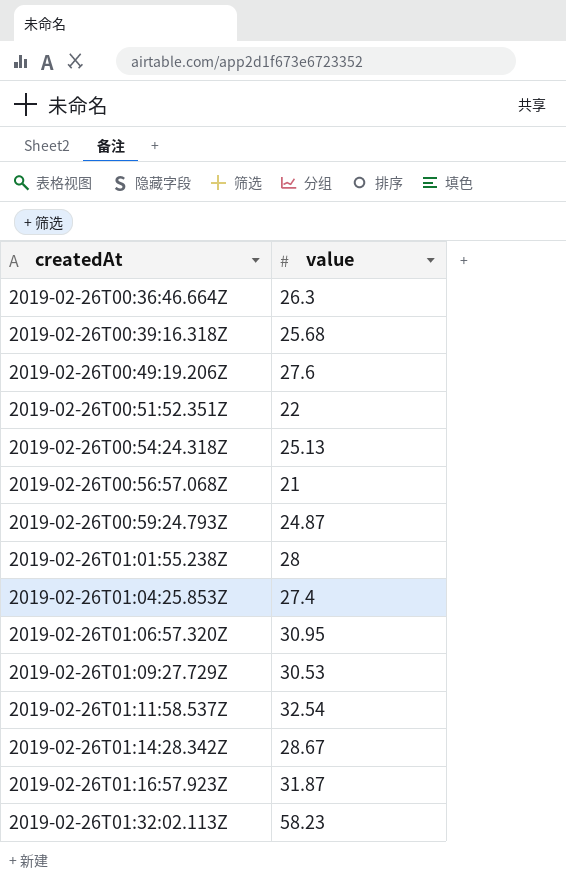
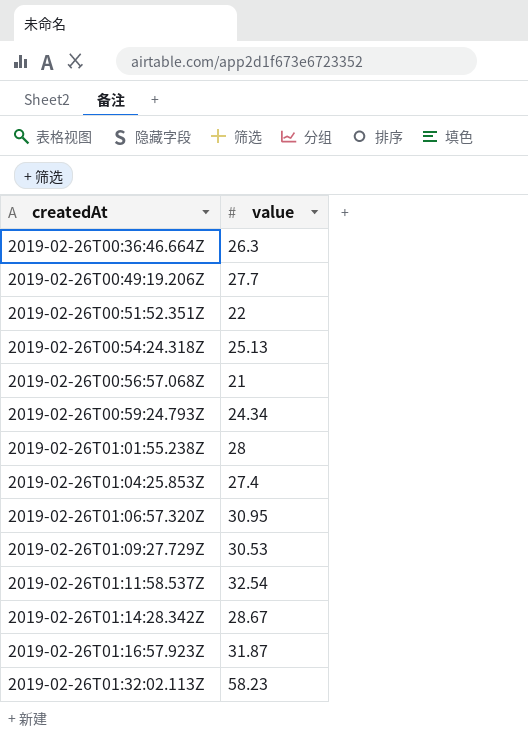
row 2019-02-26T00:39:16.318Z: 25.68 -> none
2019-02-26T00:49:19.206Z | value: 27.6 -> 27.7
2019-02-26T00:59:24.793Z | value: 24.87 -> 24.34

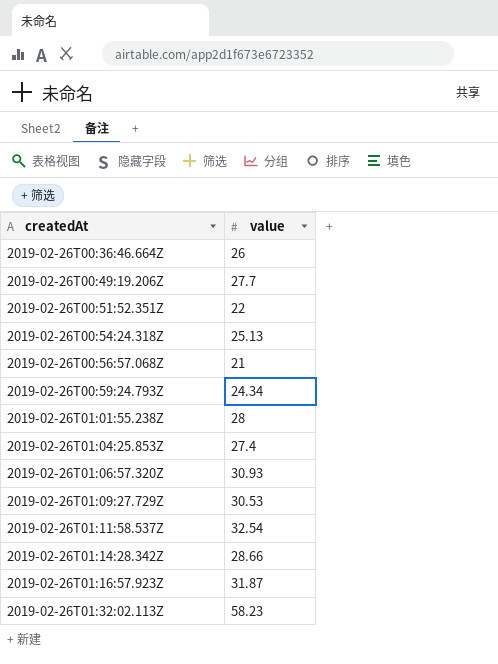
2019-02-26T00:36:46.664Z | value: 26.3 -> 26
2019-02-26T01:06:57.320Z | value: 30.95 -> 30.93
2019-02-26T01:14:28.342Z | value: 28.67 -> 28.66

